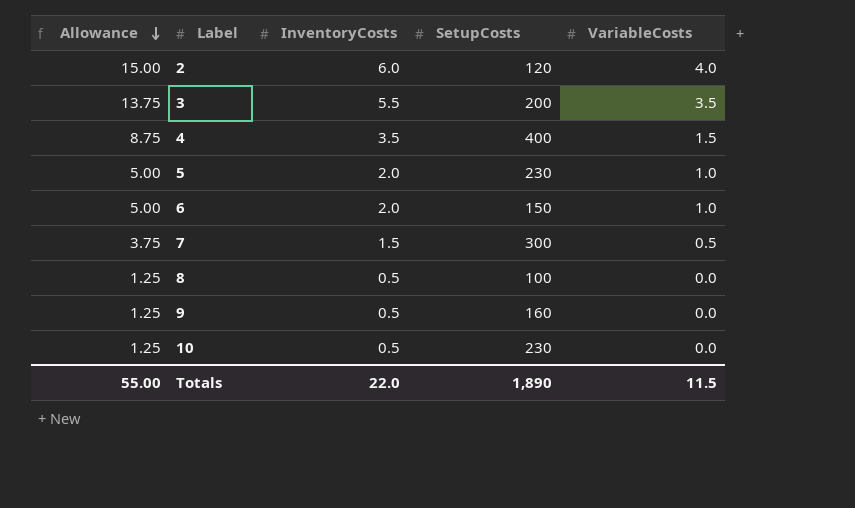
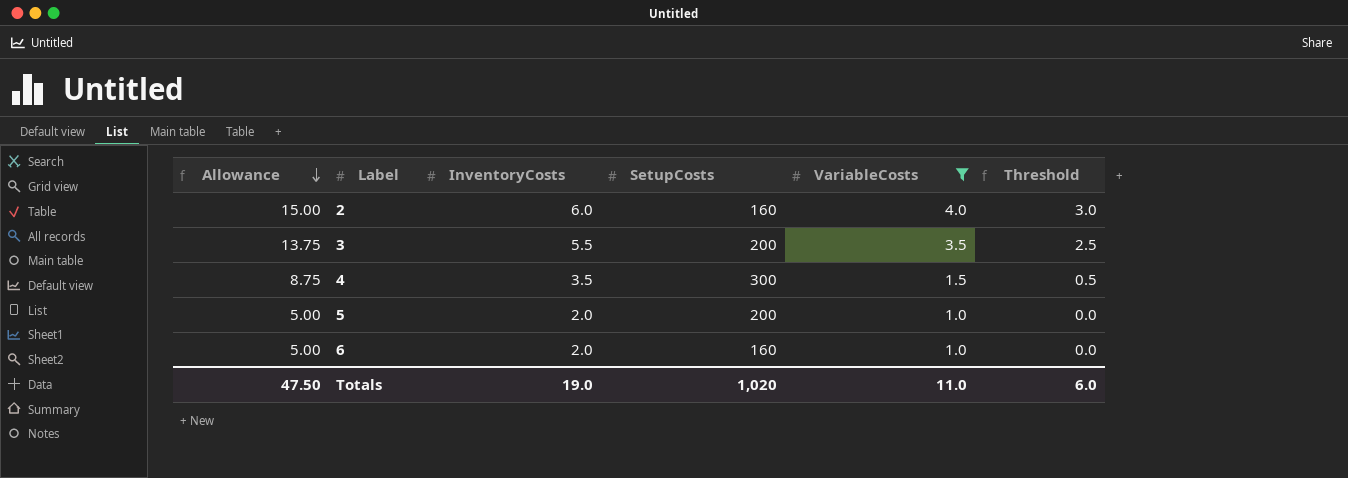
filter: none -> VariableCosts >= 1.0
column Threshold | formula: none -> [VariableCosts] - 1
2 | SetupCosts: 120 -> 160
4 | SetupCosts: 400 -> 300
5 | SetupCosts: 230 -> 200
6 | SetupCosts: 150 -> 160
Totals | Allowance: 55.00 -> 47.50
Totals | InventoryCosts: 22.0 -> 19.0
Totals | SetupCosts: 1,890 -> 1,020
Totals | VariableCosts: 11.5 -> 11.0

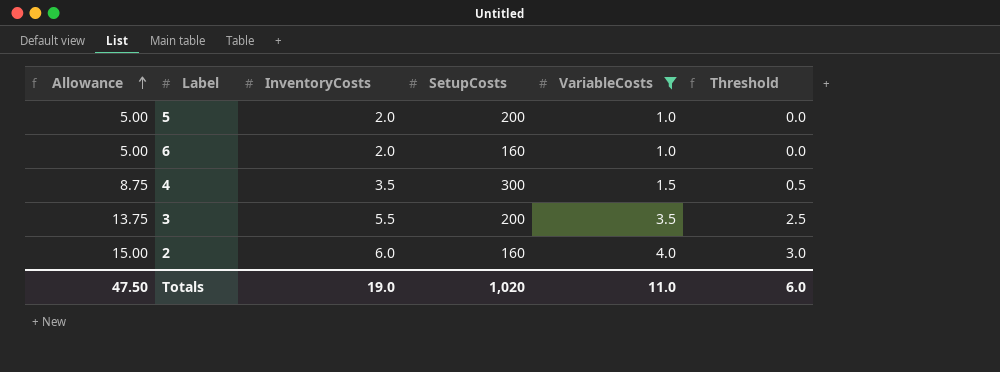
row order: Allowance descending -> Allowance ascending

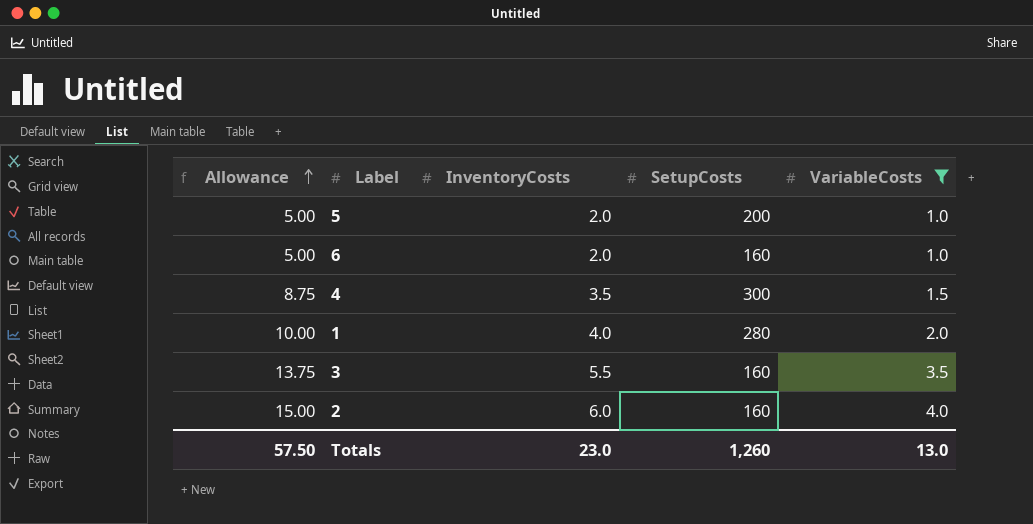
column Threshold | formula: [VariableCosts] - 1 -> none
row 1: none -> 10.00 | 4.0 | 280 | 2.0
3 | SetupCosts: 200 -> 160
Totals | Allowance: 47.50 -> 57.50
Totals | InventoryCosts: 19.0 -> 23.0
Totals | SetupCosts: 1,020 -> 1,260
Totals | VariableCosts: 11.0 -> 13.0

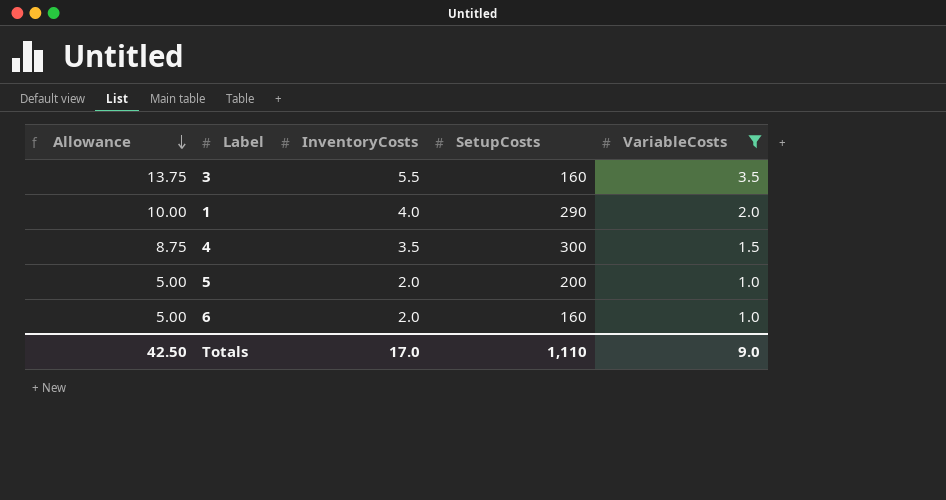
row order: Allowance ascending -> Allowance descending
row 2: 15.00 | 6.0 | 160 | 4.0 -> none
1 | SetupCosts: 280 -> 290
Totals | Allowance: 57.50 -> 42.50
Totals | InventoryCosts: 23.0 -> 17.0
Totals | SetupCosts: 1,260 -> 1,110
Totals | VariableCosts: 13.0 -> 9.0

